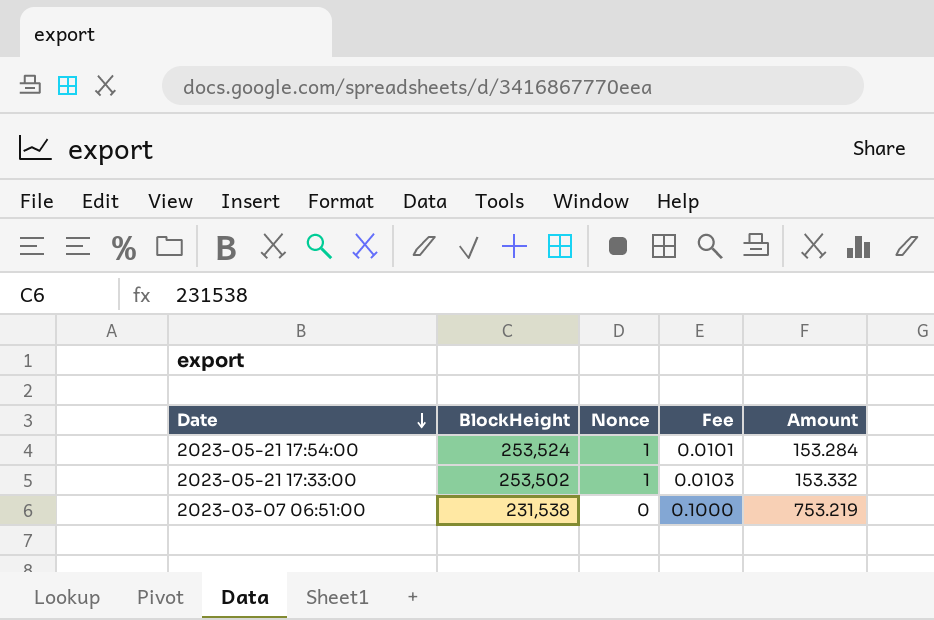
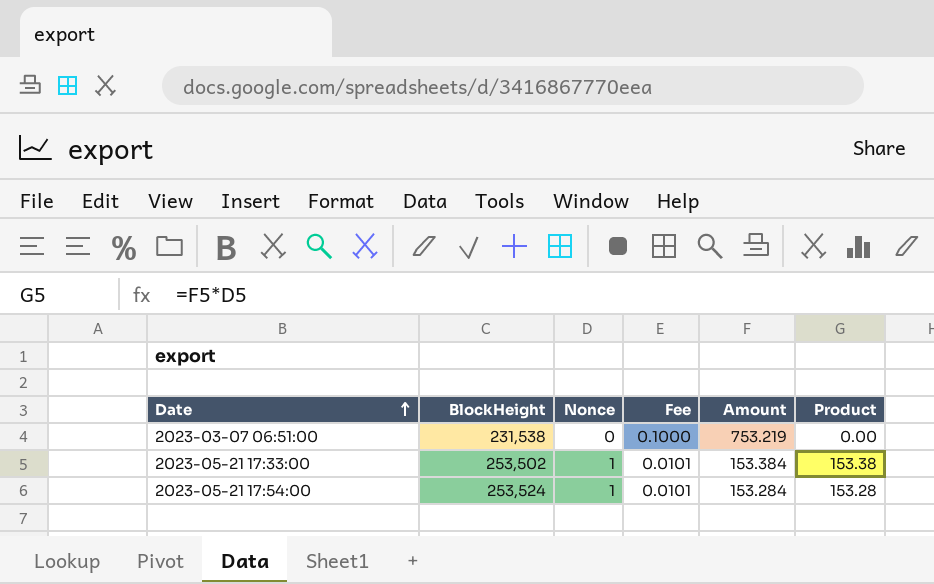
row order: Date descending -> Date ascending
column Product | formula: none -> [Nonce] * [Amount]
2023-05-21 17:33:00 | Fee: 0.0103 -> 0.0101
2023-05-21 17:33:00 | Amount: 153.332 -> 153.384

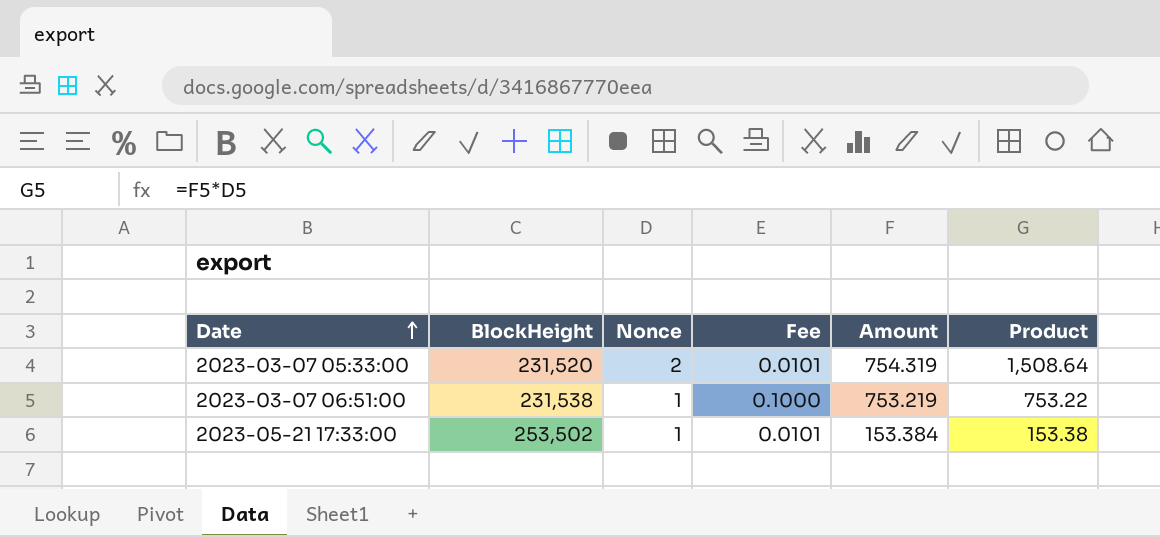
row 2023-05-21 17:54:00: 253,524 | 1 | 0.0101 | 153.284 | 153.28 -> none
row 2023-03-07 05:33:00: none -> 231,520 | 2 | 0.0101 | 754.319 | 1,508.64
2023-03-07 06:51:00 | Nonce: 0 -> 1
2023-03-07 06:51:00 | Product: 0.00 -> 753.22

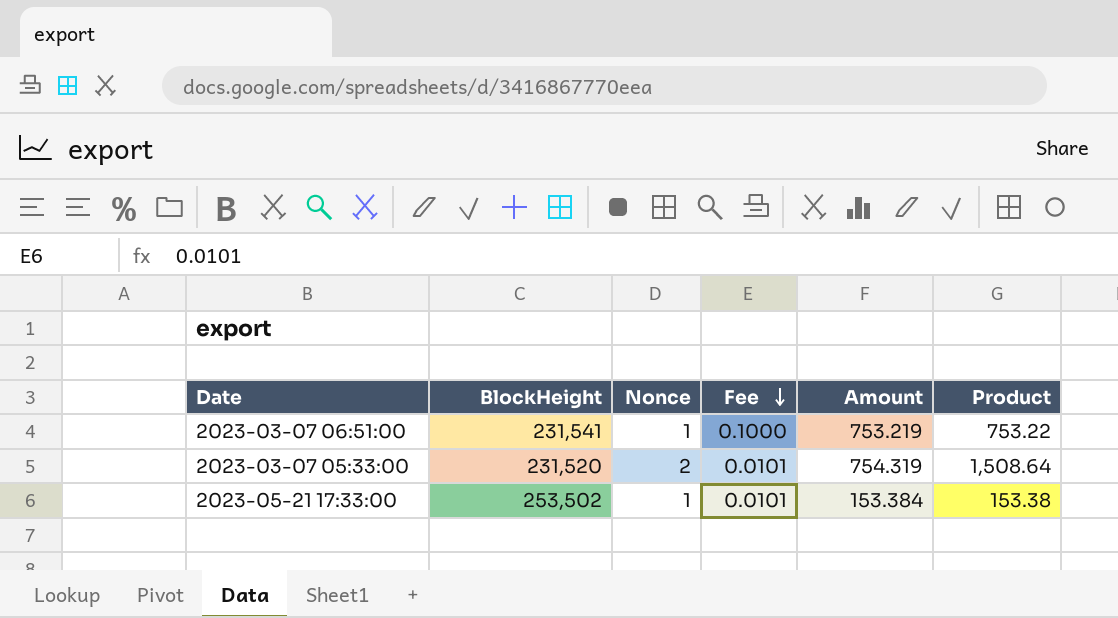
row order: Date ascending -> Fee descending
2023-03-07 06:51:00 | BlockHeight: 231,538 -> 231,541

